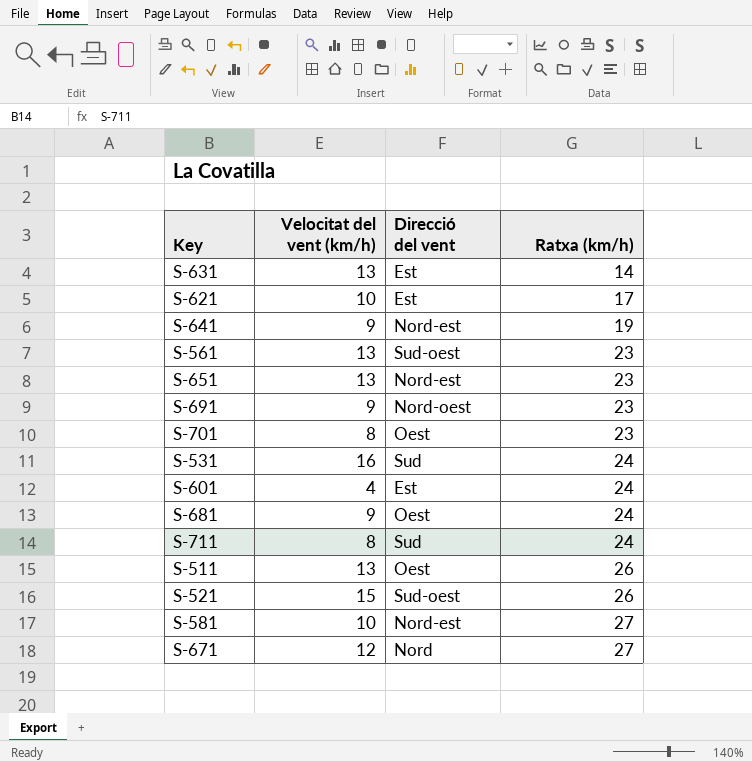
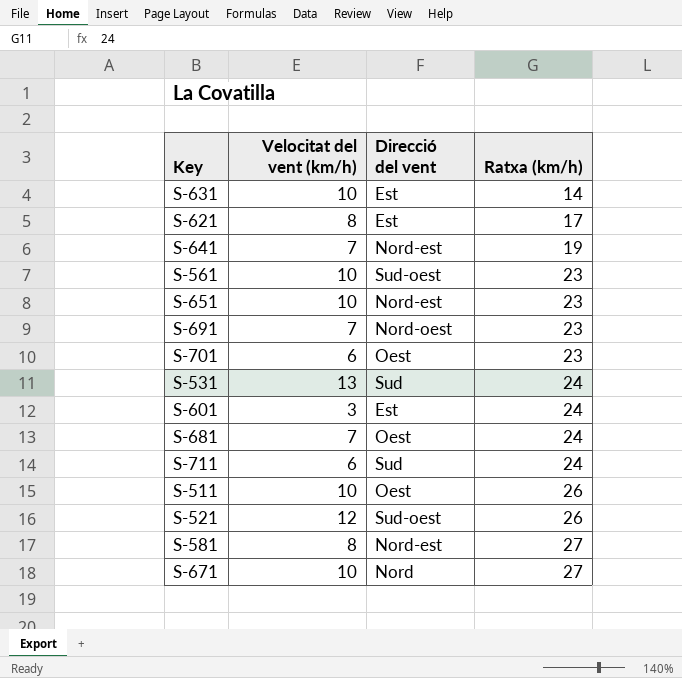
S-631 | Velocitat del vent (km/h): 13 -> 10
S-621 | Velocitat del vent (km/h): 10 -> 8
S-641 | Velocitat del vent (km/h): 9 -> 7
S-561 | Velocitat del vent (km/h): 13 -> 10
S-651 | Velocitat del vent (km/h): 13 -> 10
S-691 | Velocitat del vent (km/h): 9 -> 7
S-701 | Velocitat del vent (km/h): 8 -> 6
S-531 | Velocitat del vent (km/h): 16 -> 13
S-601 | Velocitat del vent (km/h): 4 -> 3
S-681 | Velocitat del vent (km/h): 9 -> 7
S-711 | Velocitat del vent (km/h): 8 -> 6
S-511 | Velocitat del vent (km/h): 13 -> 10
S-521 | Velocitat del vent (km/h): 15 -> 12
S-581 | Velocitat del vent (km/h): 10 -> 8
S-671 | Velocitat del vent (km/h): 12 -> 10

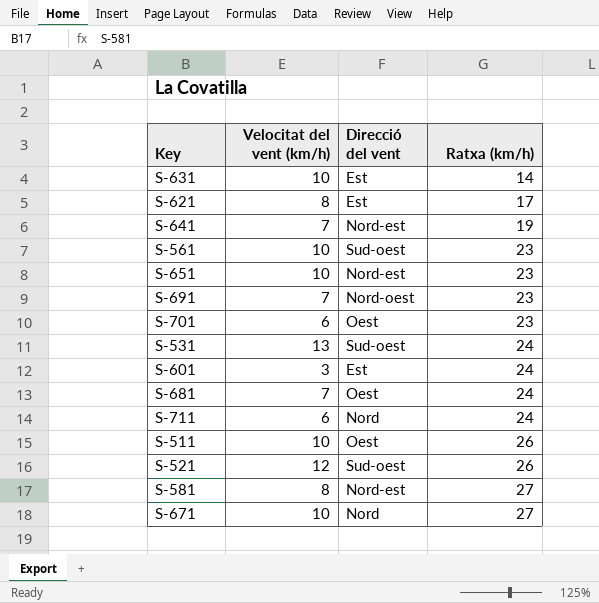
S-531 | Direcció del vent: Sud -> Sud-oest
S-711 | Direcció del vent: Sud -> Nord

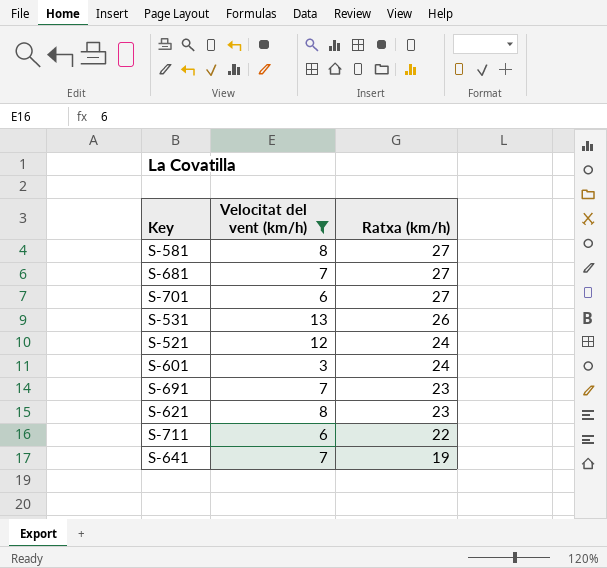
filter: none -> Velocitat del vent (km/h) != 10
row order: Ratxa (km/h) ascending -> Ratxa (km/h) descending
column Direcció del vent | position: 3 -> none
S-681 | Ratxa (km/h): 24 -> 27
S-701 | Ratxa (km/h): 23 -> 27
S-531 | Ratxa (km/h): 24 -> 26
S-521 | Ratxa (km/h): 26 -> 24
S-621 | Ratxa (km/h): 17 -> 23
S-711 | Ratxa (km/h): 24 -> 22

